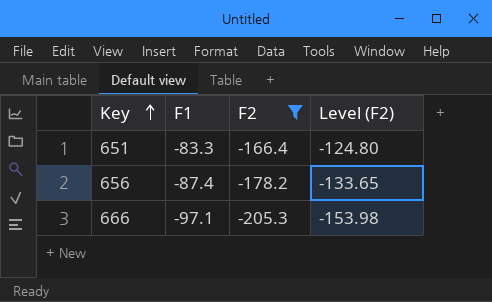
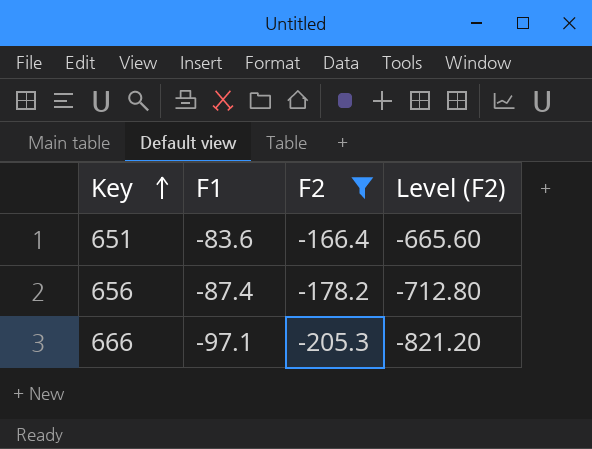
column Level (F2) | formula: [F2] * 0.75 -> [F2] * 4
651 | F1: -83.3 -> -83.6

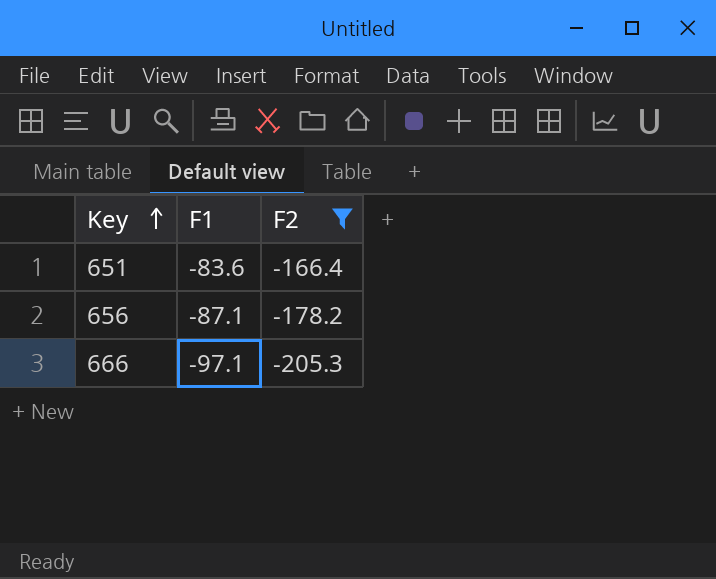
column Level (F2) | formula: [F2] * 4 -> none
656 | F1: -87.4 -> -87.1

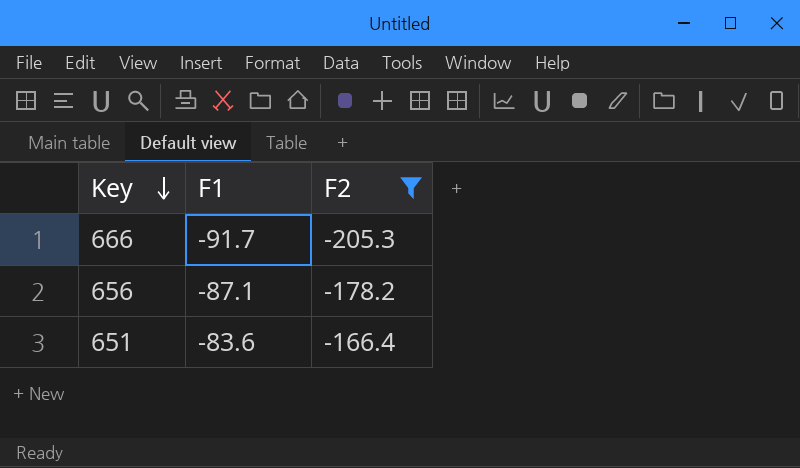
row order: Key ascending -> Key descending
666 | F1: -97.1 -> -91.7

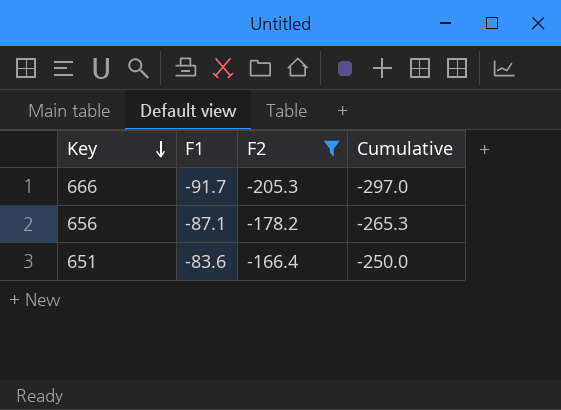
column Cumulative | formula: none -> [F1] + [F2]

